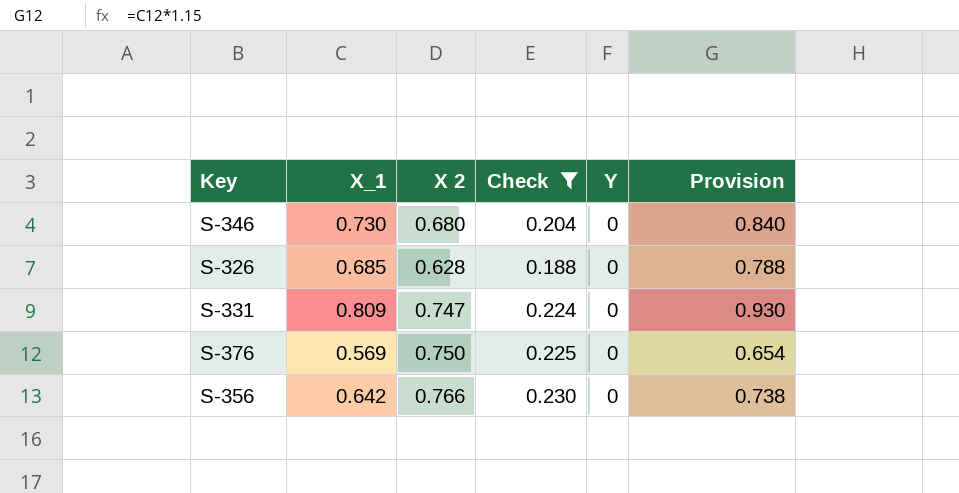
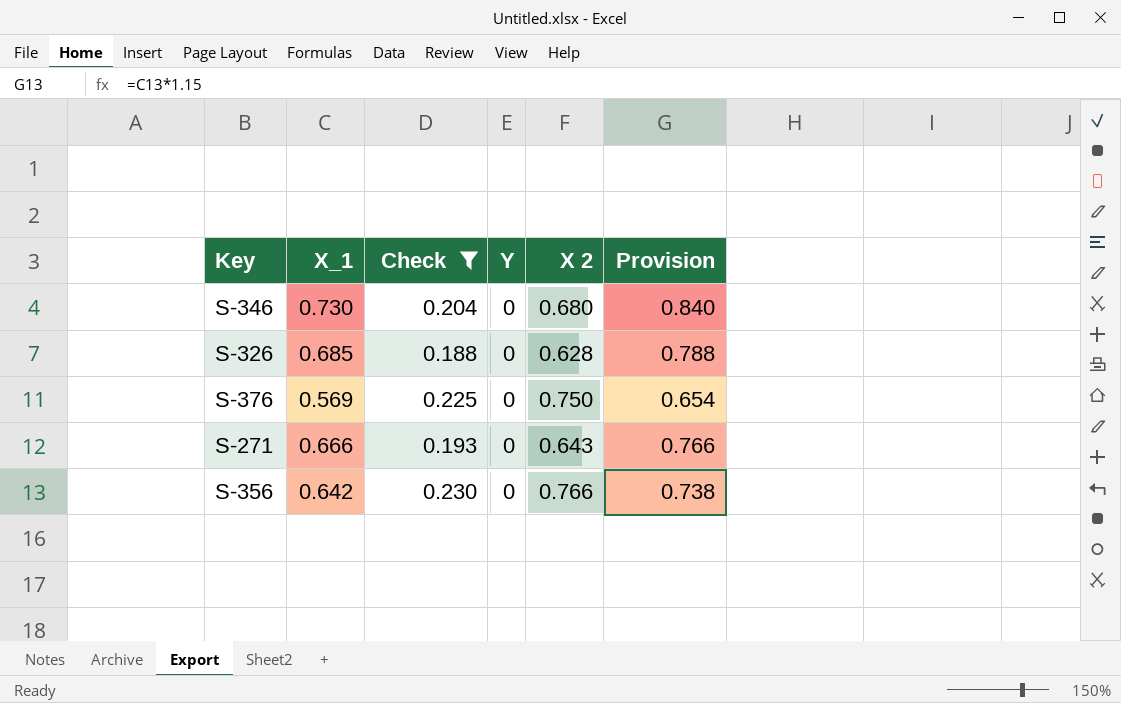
column X 2 | position: 3 -> 5
row S-331: 0.809 | 0.747 | 0.224 | 0 | 0.930 -> none
row S-271: none -> 0.666 | 0.193 | 0 | 0.643 | 0.766

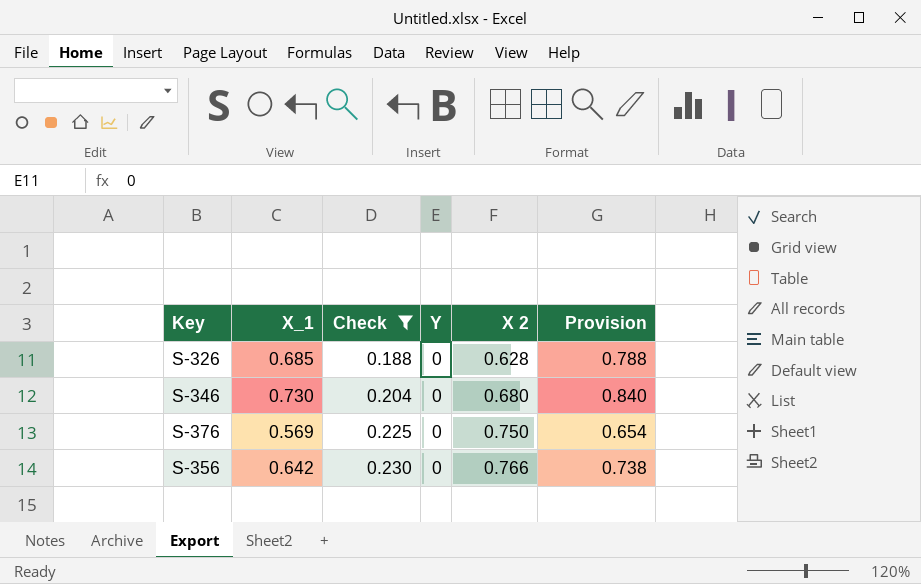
row order: none -> Check ascending
row S-271: 0.666 | 0.193 | 0 | 0.643 | 0.766 -> none

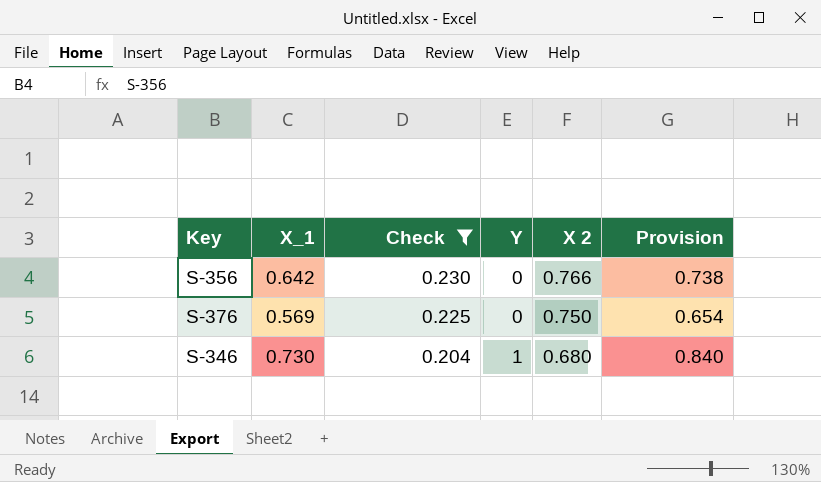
row order: Check ascending -> Check descending
row S-326: 0.685 | 0.188 | 0 | 0.628 | 0.788 -> none
S-346 | Y: 0 -> 1

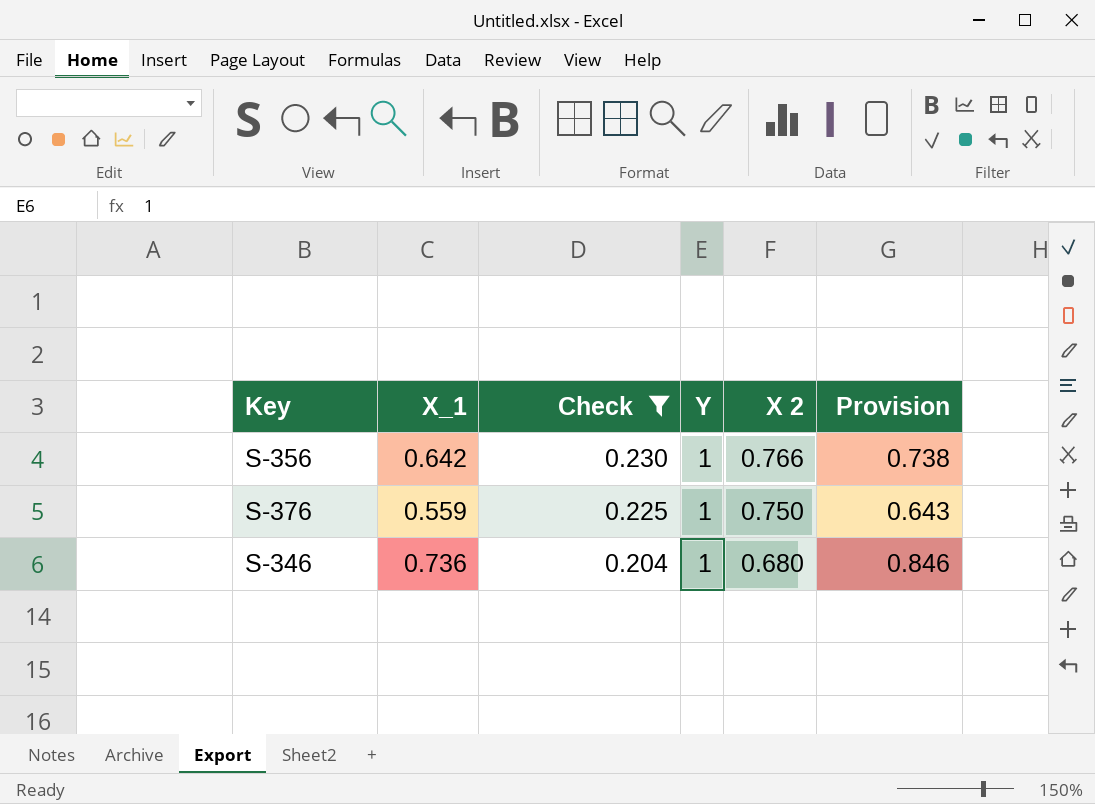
S-356 | Y: 0 -> 1
S-376 | X_1: 0.569 -> 0.559
S-376 | Y: 0 -> 1
S-376 | Provision: 0.654 -> 0.643
S-346 | X_1: 0.730 -> 0.736
S-346 | Provision: 0.840 -> 0.846

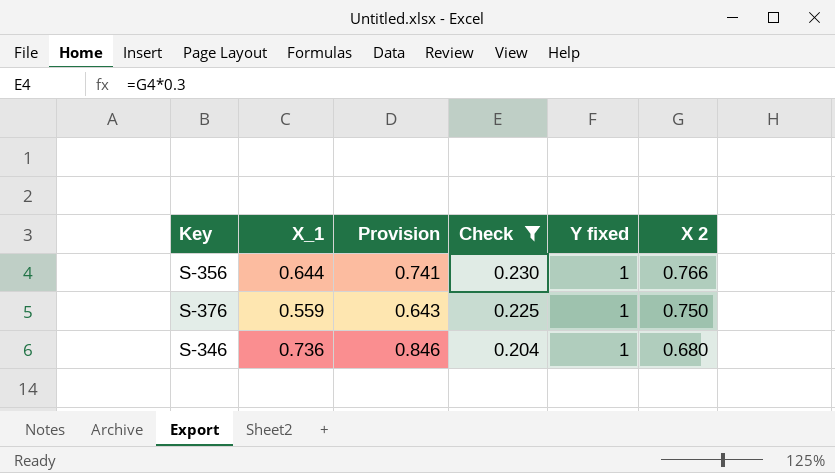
column Provision | position: 6 -> 3
column name: Y -> Y fixed
S-356 | X_1: 0.642 -> 0.644
S-356 | Provision: 0.738 -> 0.741

